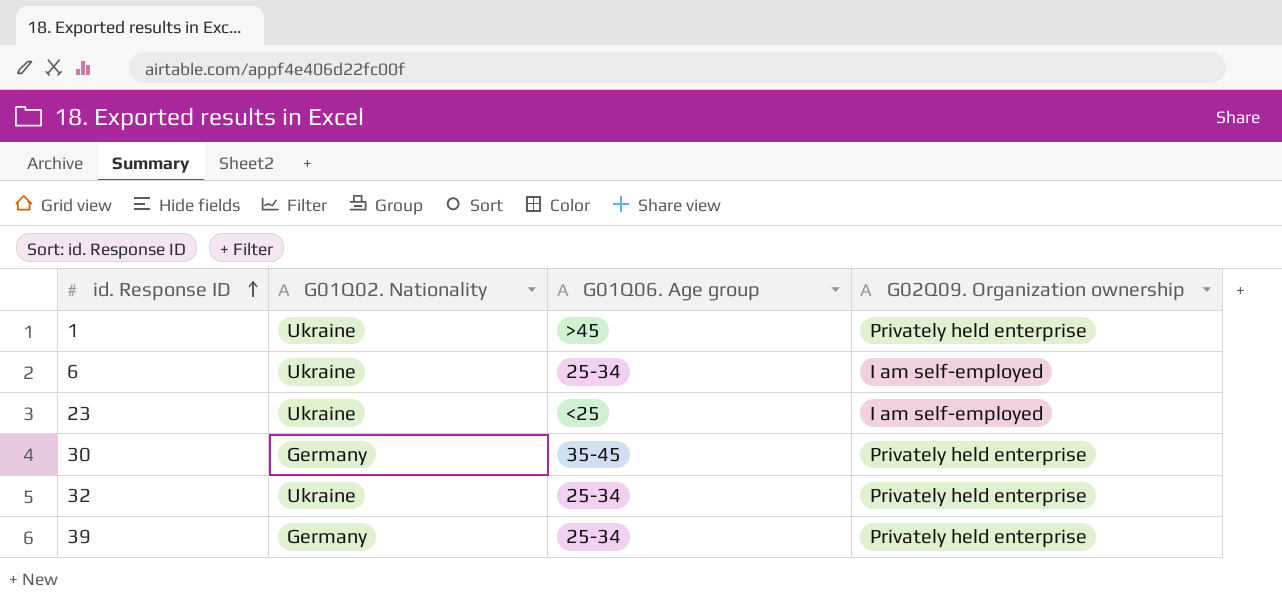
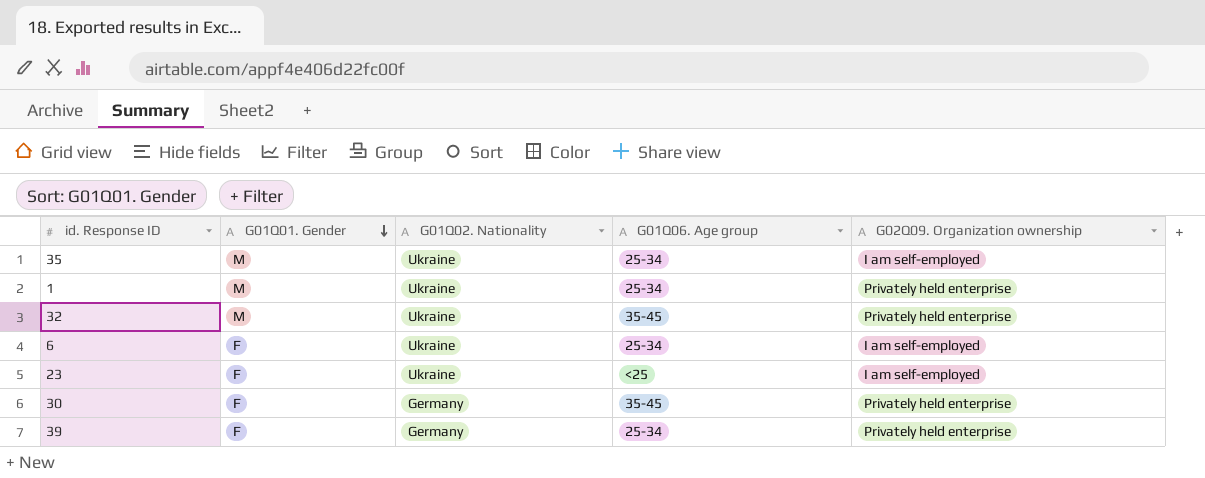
row order: id. Response ID ascending -> G01Q01. Gender descending
column G01Q01. Gender | position: none -> 2
row 35: none -> M | Ukraine | 25-34 | I am self-employed
1 | G01Q06. Age group: >45 -> 25-34
32 | G01Q06. Age group: 25-34 -> 35-45

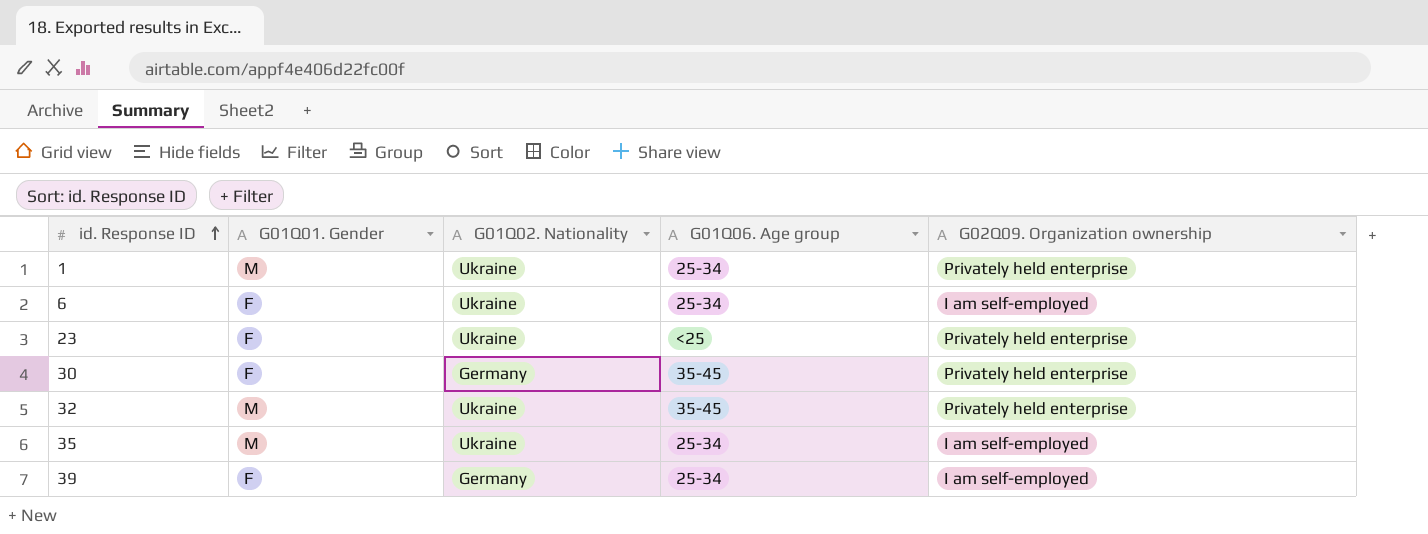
row order: G01Q01. Gender descending -> id. Response ID ascending
23 | G02Q09. Organization ownership: I am self-employed -> Privately held enterprise
39 | G02Q09. Organization ownership: Privately held enterprise -> I am self-employed

